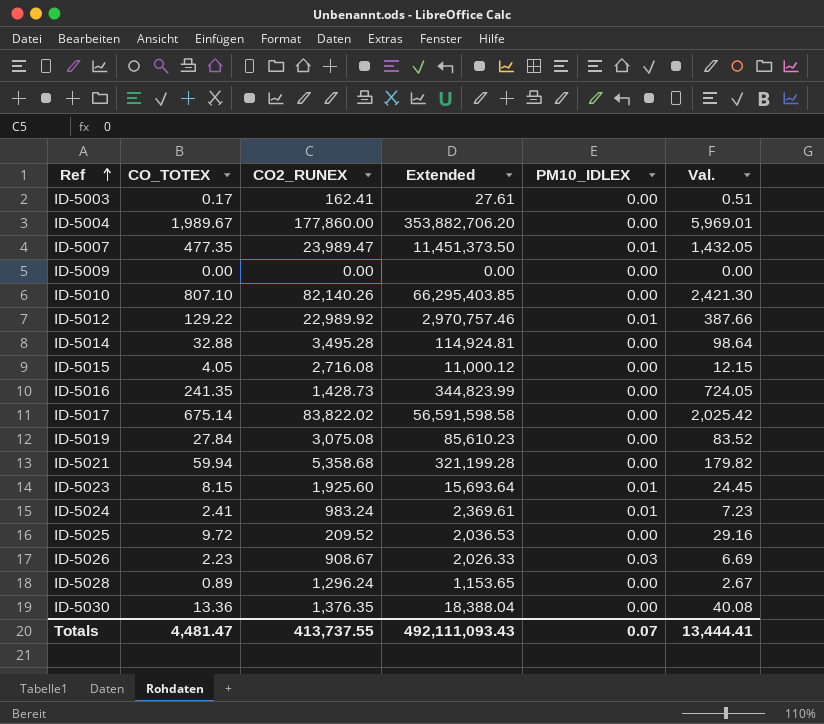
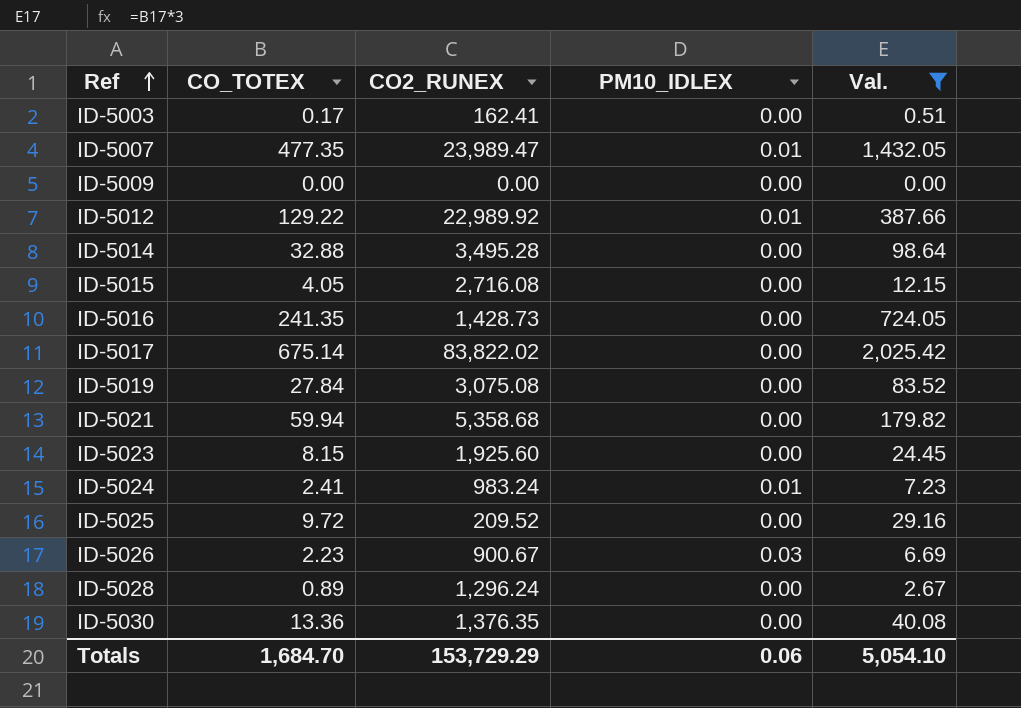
filter: none -> Val. <= 2,025.42
column Extended | formula: [CO_TOTEX] * [CO2_RUNEX] -> none
ID-5023 | PM10_IDLEX: 0.01 -> 0.00
ID-5026 | CO2_RUNEX: 908.67 -> 900.67
Totals | CO_TOTEX: 4,481.47 -> 1,684.70
Totals | CO2_RUNEX: 413,737.55 -> 153,729.29
Totals | PM10_IDLEX: 0.07 -> 0.06
Totals | Val.: 13,444.41 -> 5,054.10

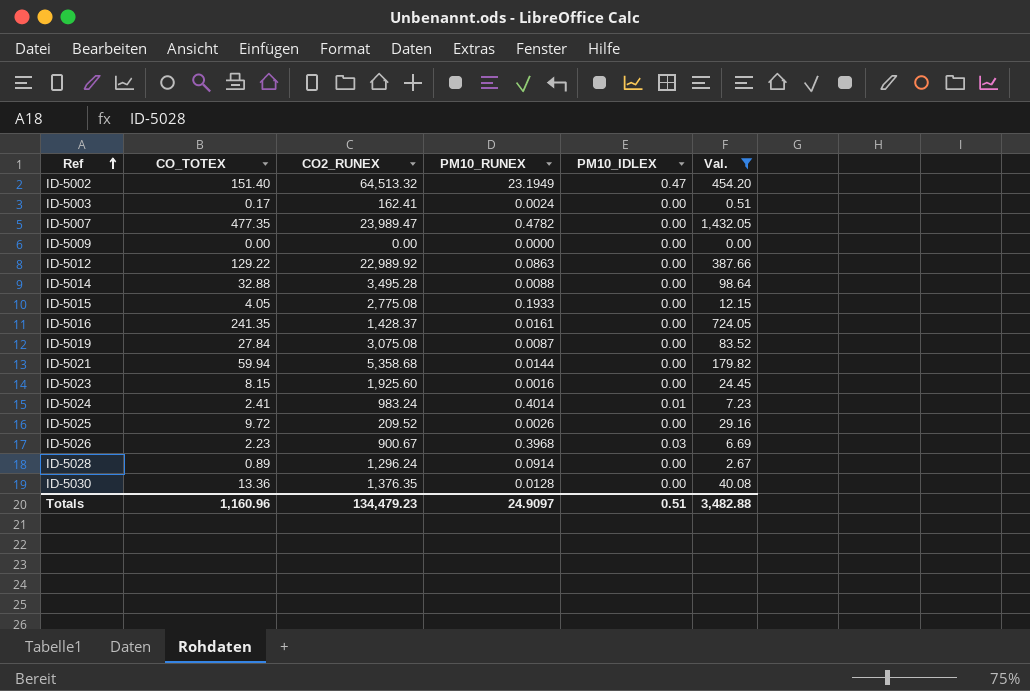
column PM10_RUNEX | position: none -> 4
row ID-5017: 675.14 | 83,822.02 | 0.00 | 2,025.42 -> none
row ID-5002: none -> 151.40 | 64,513.32 | 23.1949 | 0.47 | 454.20
ID-5007 | PM10_IDLEX: 0.01 -> 0.00
ID-5012 | PM10_IDLEX: 0.01 -> 0.00
ID-5015 | CO2_RUNEX: 2,716.08 -> 2,775.08
ID-5016 | CO2_RUNEX: 1,428.73 -> 1,428.37
Totals | CO_TOTEX: 1,684.70 -> 1,160.96
Totals | CO2_RUNEX: 153,729.29 -> 134,479.23
Totals | PM10_IDLEX: 0.06 -> 0.51
Totals | Val.: 5,054.10 -> 3,482.88

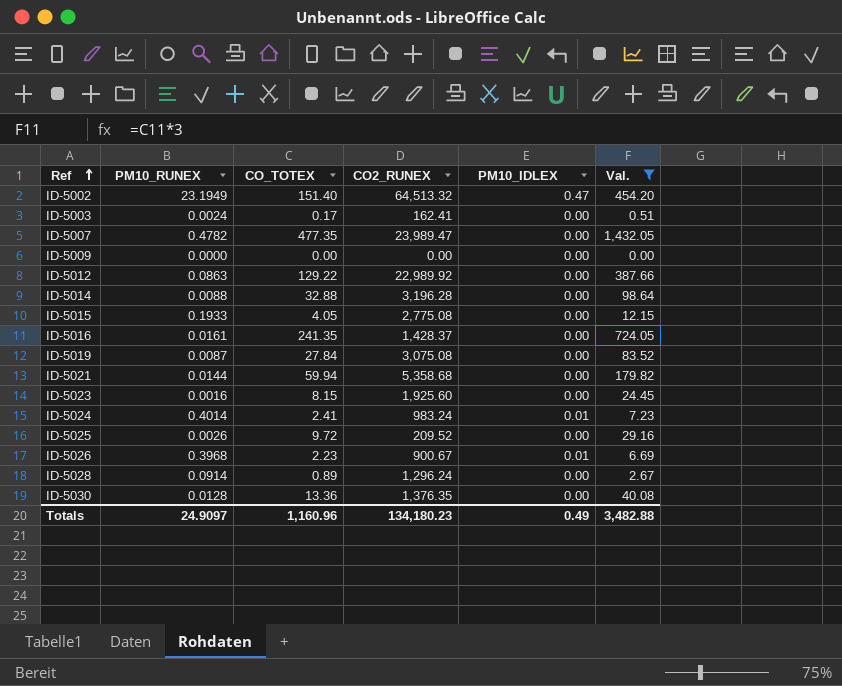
column PM10_RUNEX | position: 4 -> 2
ID-5014 | CO2_RUNEX: 3,495.28 -> 3,196.28
ID-5026 | PM10_IDLEX: 0.03 -> 0.01
Totals | CO2_RUNEX: 134,479.23 -> 134,180.23
Totals | PM10_IDLEX: 0.51 -> 0.49

